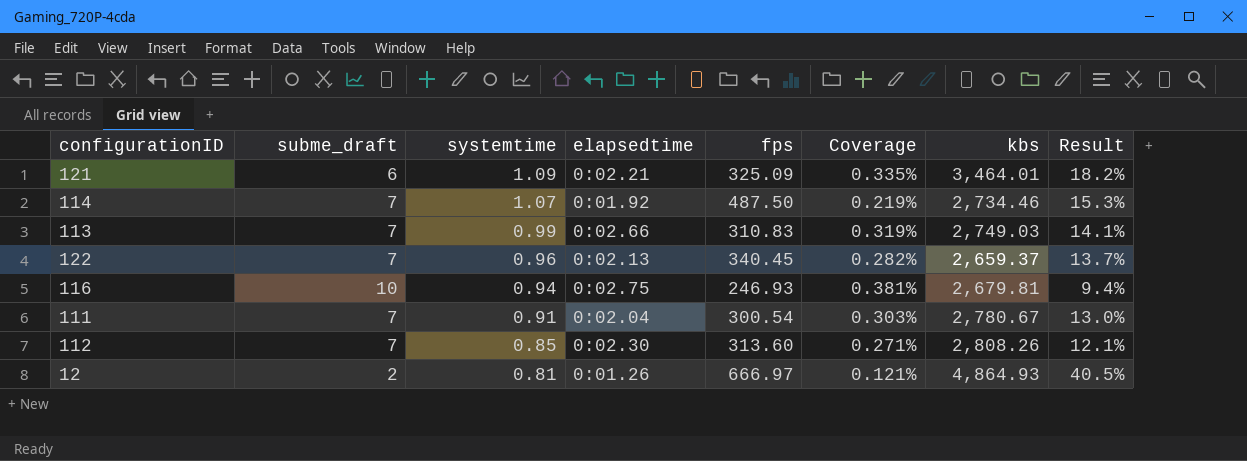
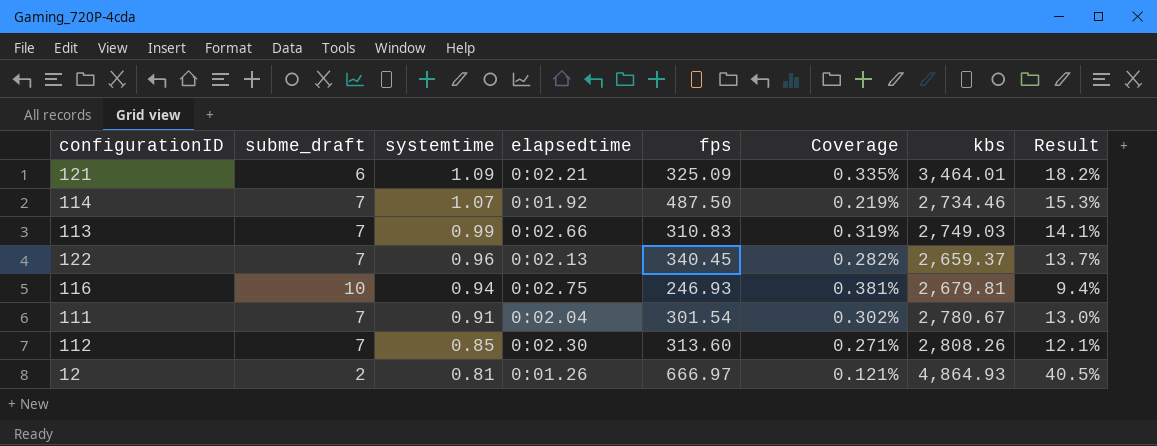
111 | fps: 300.54 -> 301.54
111 | Coverage: 0.303% -> 0.302%

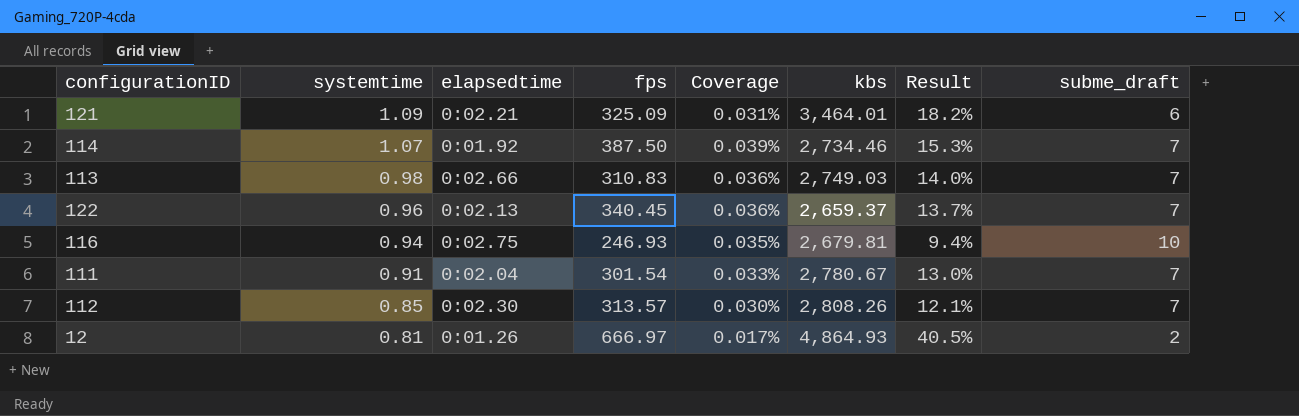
column Coverage | formula: [systemtime] / [fps] -> [systemtime] / [kbs]
column subme_draft | position: 2 -> 8
114 | fps: 487.50 -> 387.50
113 | systemtime: 0.99 -> 0.98
113 | Result: 14.1% -> 14.0%
112 | fps: 313.60 -> 313.57

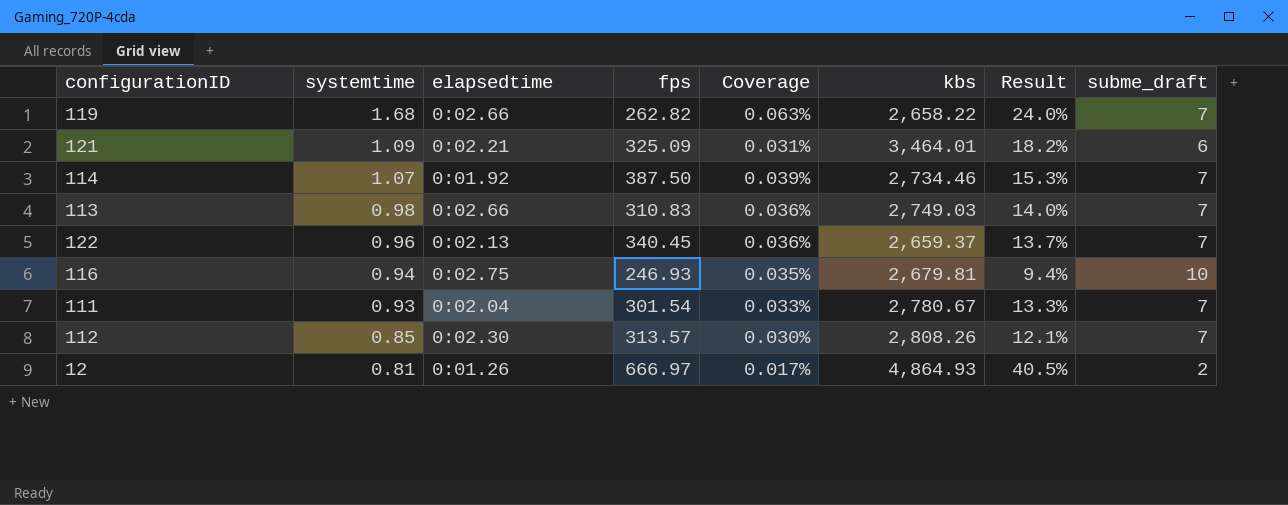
row 119: none -> 1.68 | 0:02.66 | 262.82 | 0.063% | 2,658.22 | 24.0% | 7
111 | systemtime: 0.91 -> 0.93
111 | Result: 13.0% -> 13.3%

